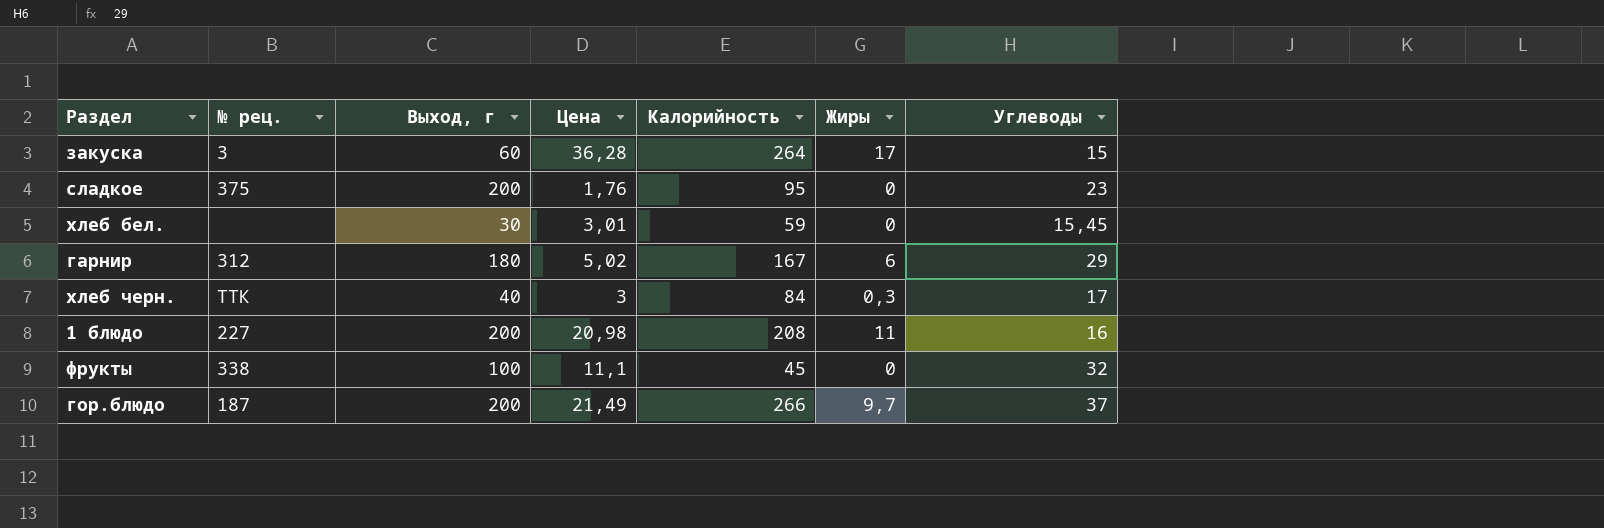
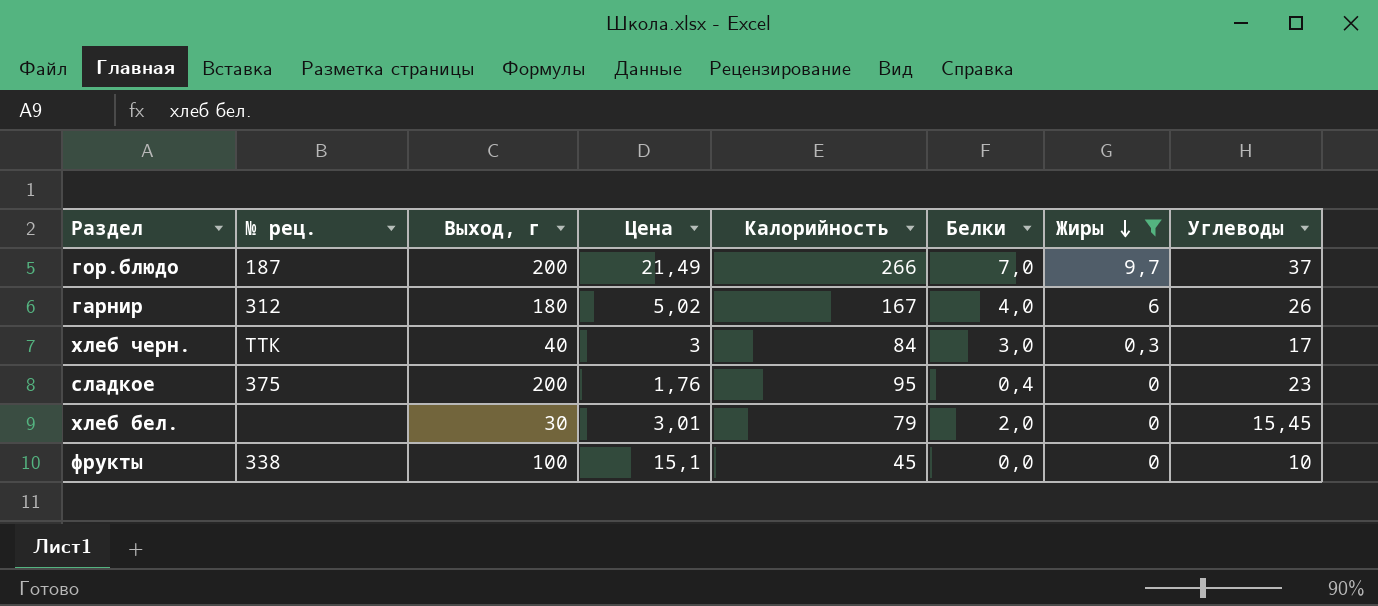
filter: none -> Жиры <= 9,7
row order: none -> Жиры descending
column Белки | position: none -> 6
гарнир | Углеводы: 29 -> 26
хлеб бел. | Калорийность: 59 -> 79
фрукты | Цена: 11,1 -> 15,1
фрукты | Углеводы: 32 -> 10

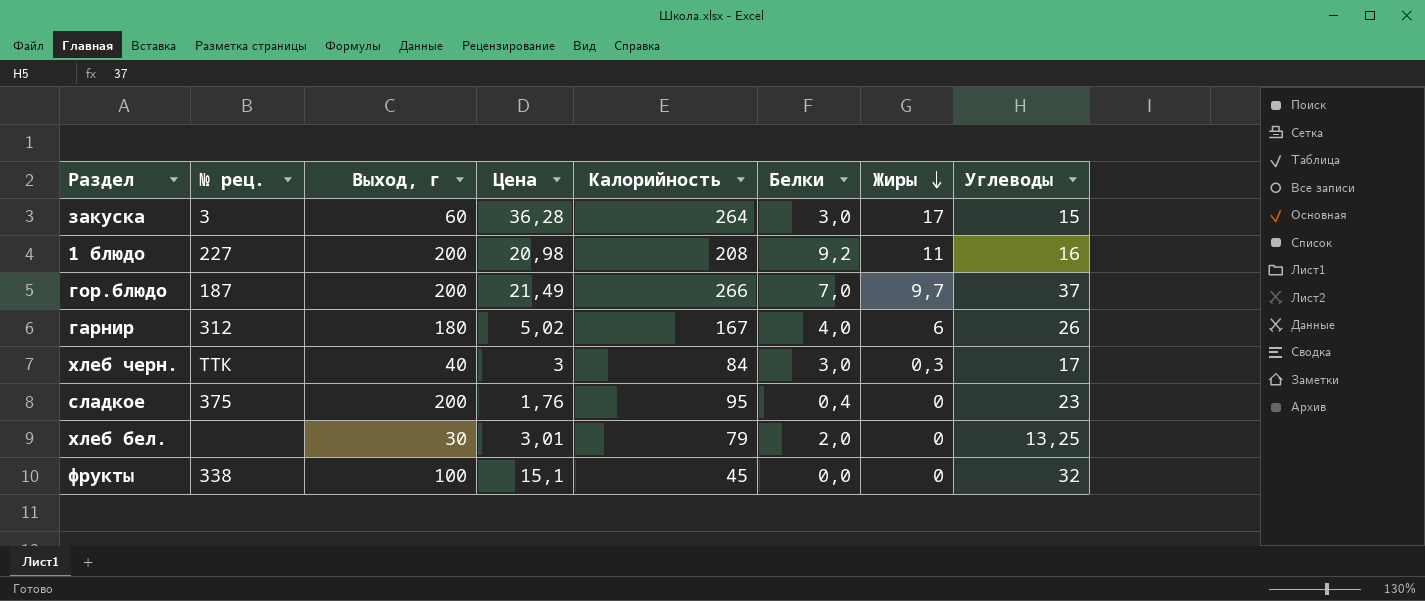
filter: Жиры <= 9,7 -> none
хлеб бел. | Углеводы: 15,45 -> 13,25
фрукты | Углеводы: 10 -> 32

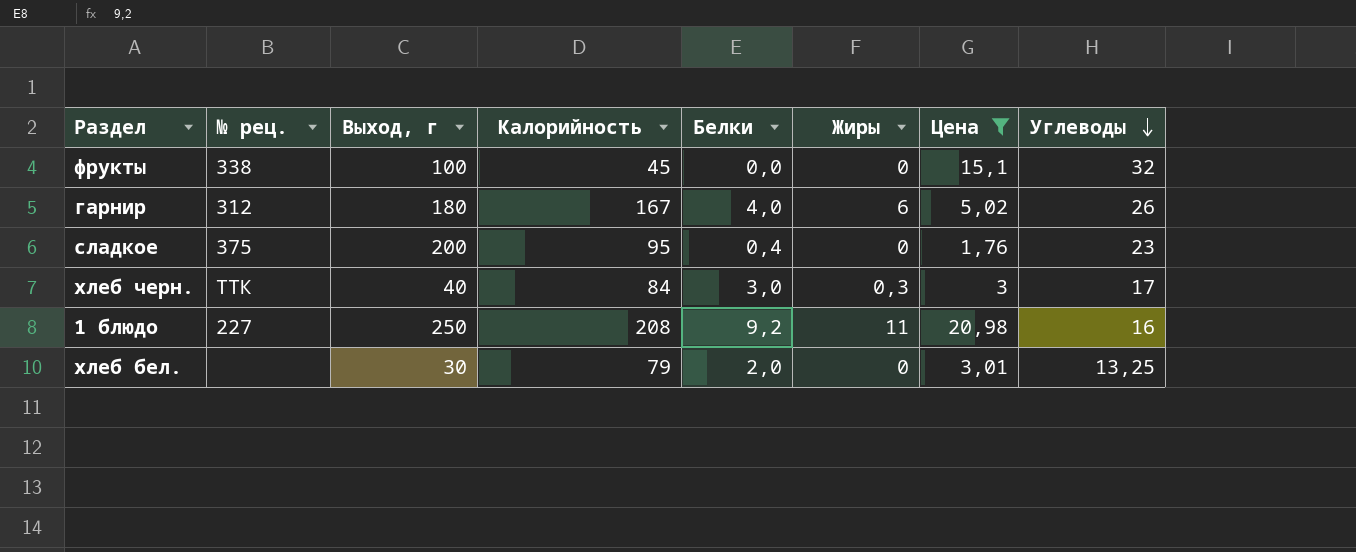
filter: none -> Цена <= 20,98
row order: Жиры descending -> Углеводы descending
column Цена | position: 4 -> 7
1 блюдо | Выход, г: 200 -> 250

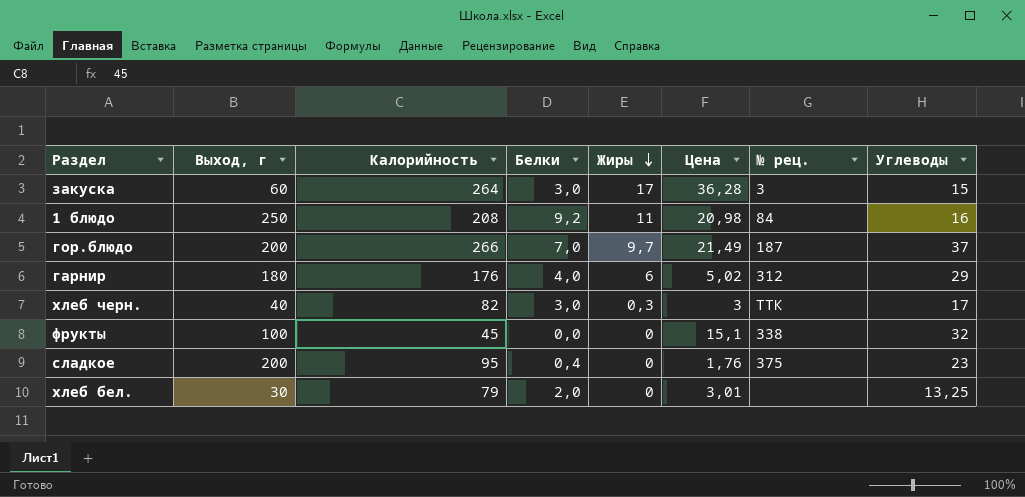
filter: Цена <= 20,98 -> none
row order: Углеводы descending -> Жиры descending
column № рец. | position: 2 -> 7
1 блюдо | № рец.: 227 -> 84
гарнир | Калорийность: 167 -> 176
гарнир | Углеводы: 26 -> 29
хлеб черн. | Калорийность: 84 -> 82

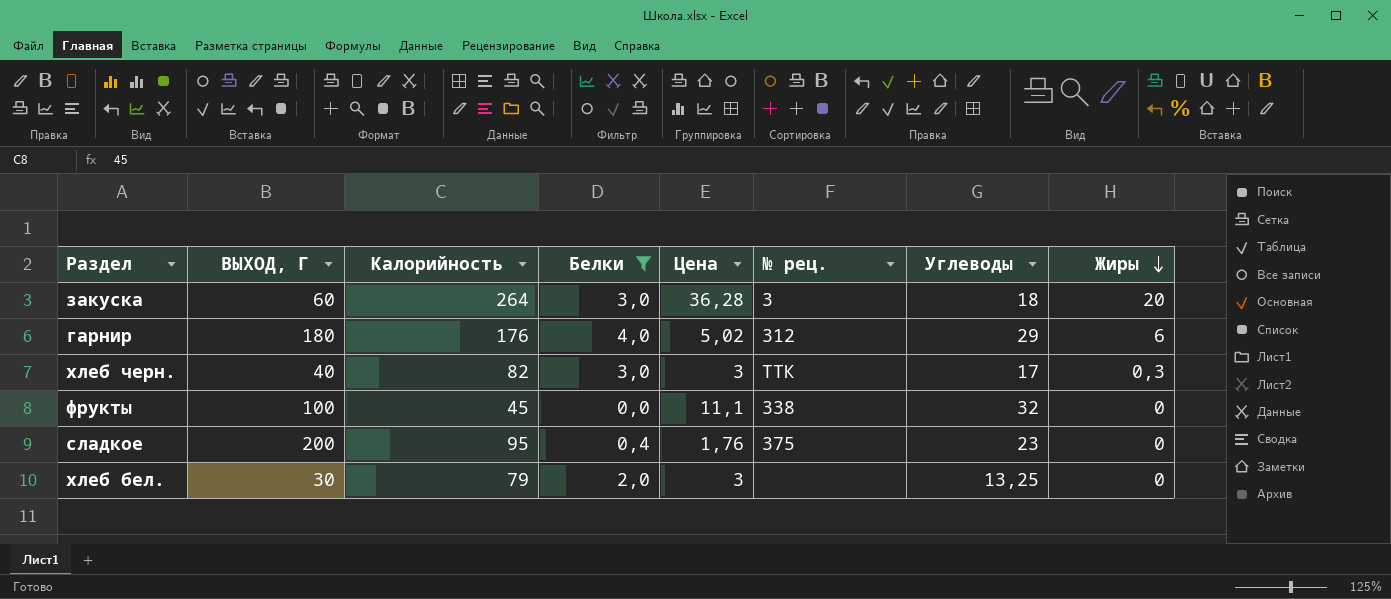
filter: none -> Белки <= 4,0
column name: Выход, г -> ВЫХОД, Г
column Жиры | position: 5 -> 8
закуска | Углеводы: 15 -> 18
закуска | Жиры: 17 -> 20
фрукты | Цена: 15,1 -> 11,1
хлеб бел. | Цена: 3,01 -> 3

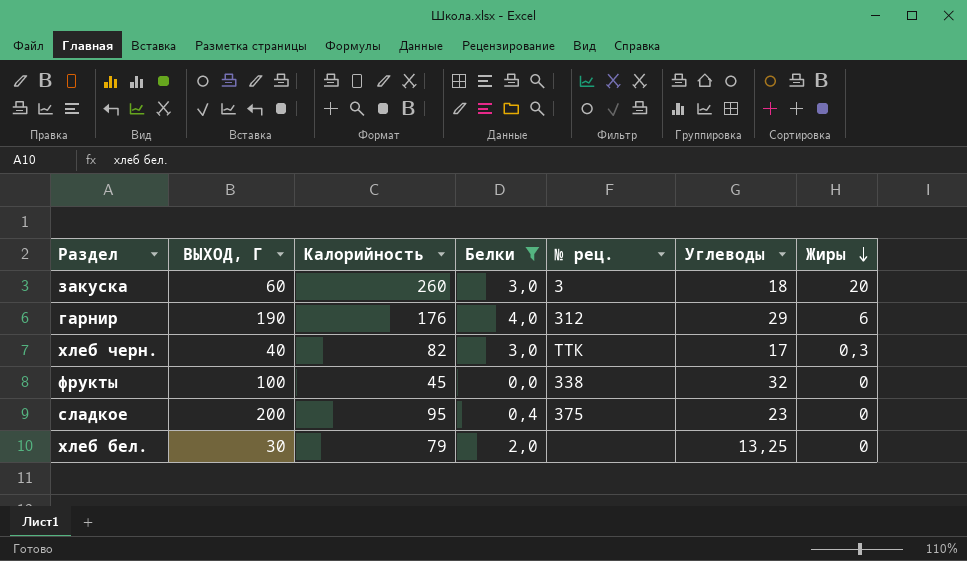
column Цена | position: 5 -> none
закуска | Калорийность: 264 -> 260
гарнир | ВЫХОД, Г: 180 -> 190

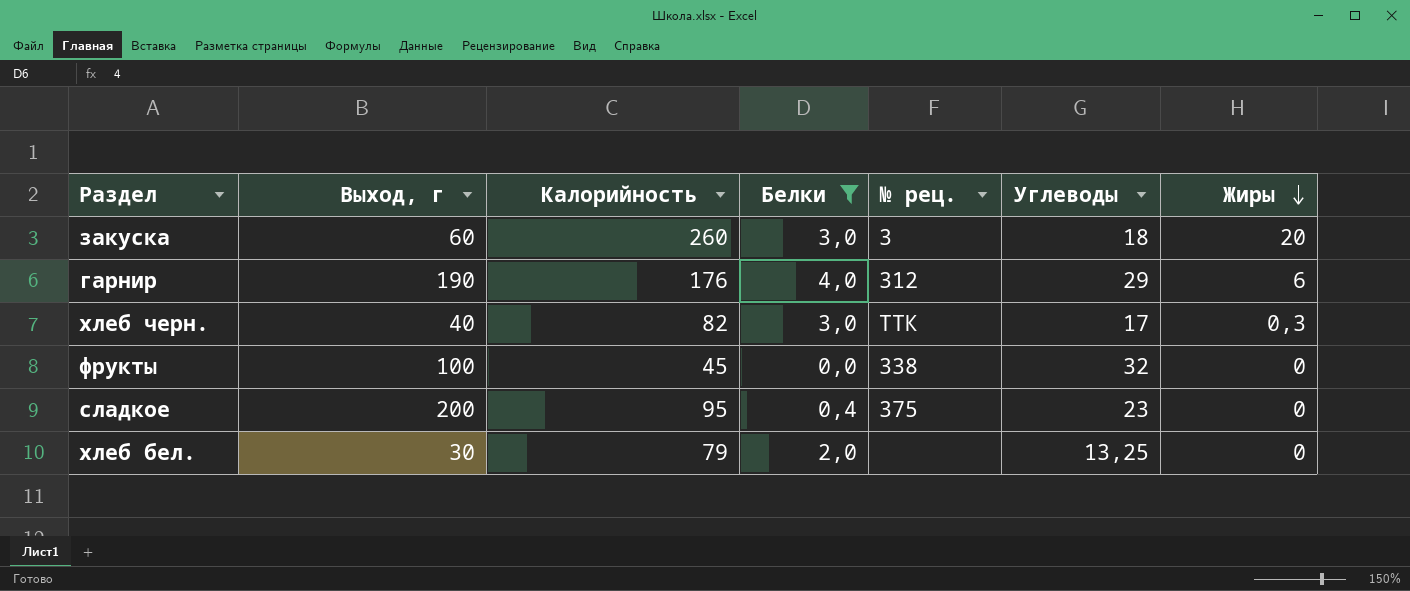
column name: ВЫХОД, Г -> Выход, г

